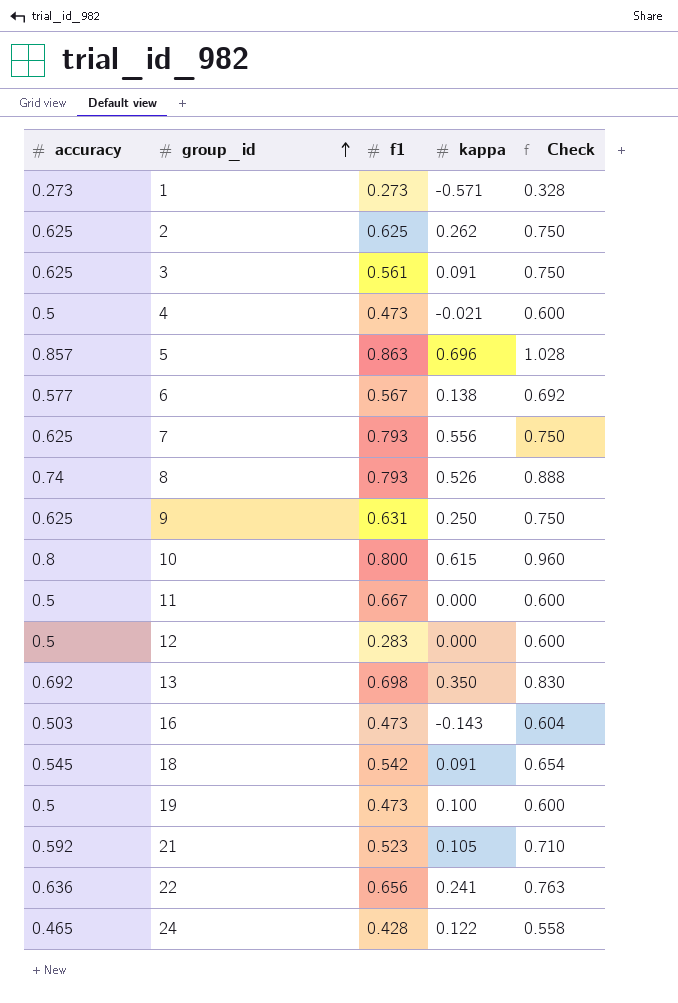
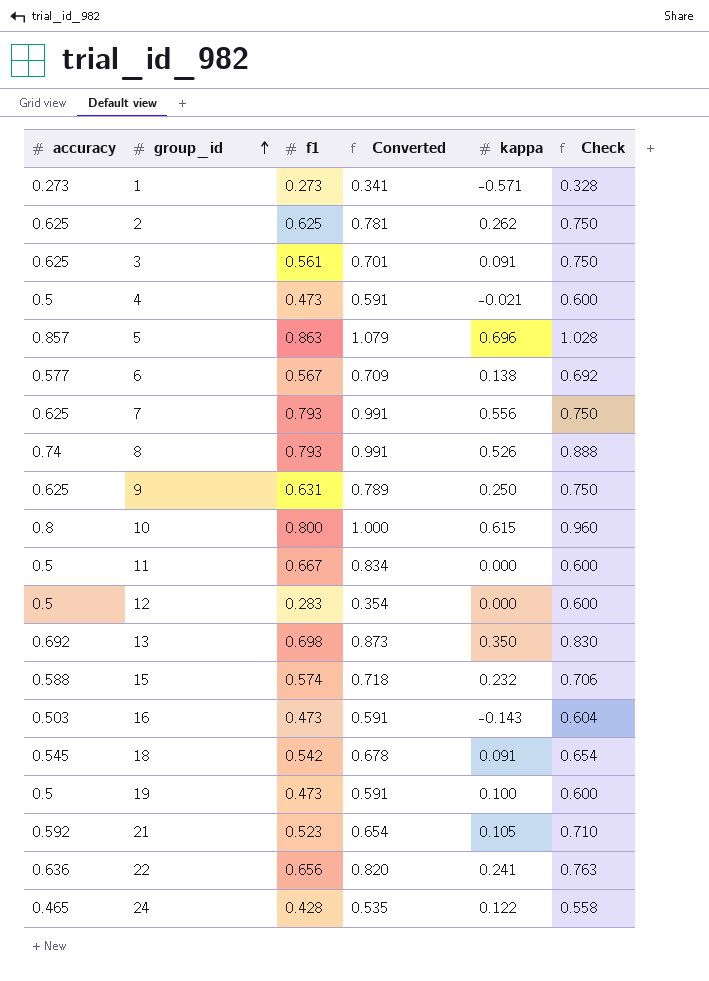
column Converted | formula: none -> [f1] * 1.25
row 15: none -> 0.588 | 0.574 | 0.718 | 0.232 | 0.706

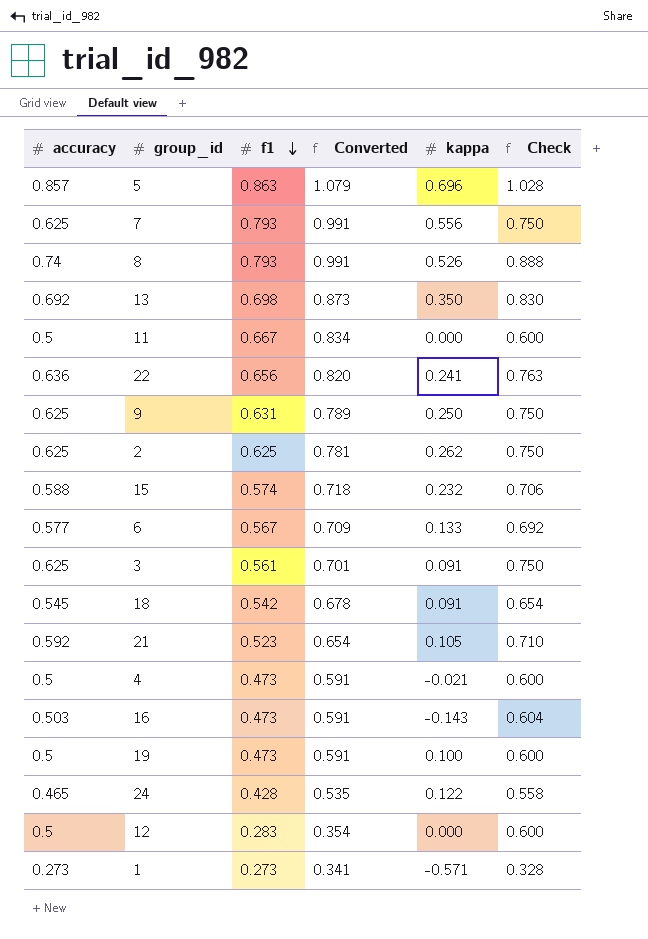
row order: group_id ascending -> f1 descending
row 10: 0.8 | 0.800 | 1.000 | 0.615 | 0.960 -> none
6 | kappa: 0.138 -> 0.133

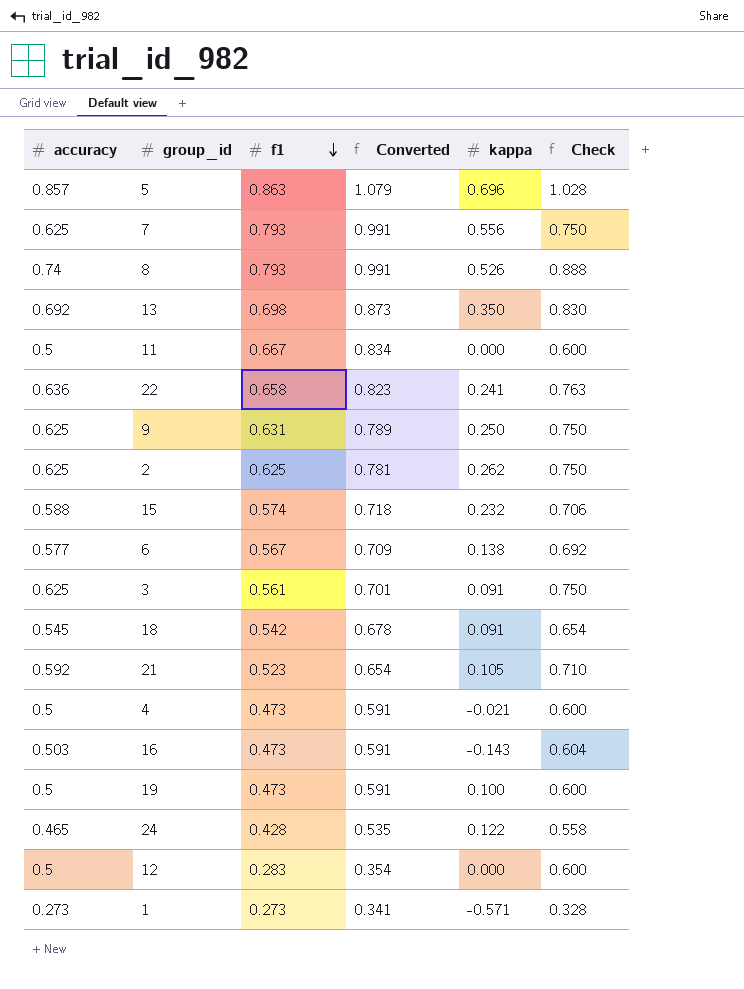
22 | f1: 0.656 -> 0.658
22 | Converted: 0.820 -> 0.823
6 | kappa: 0.133 -> 0.138

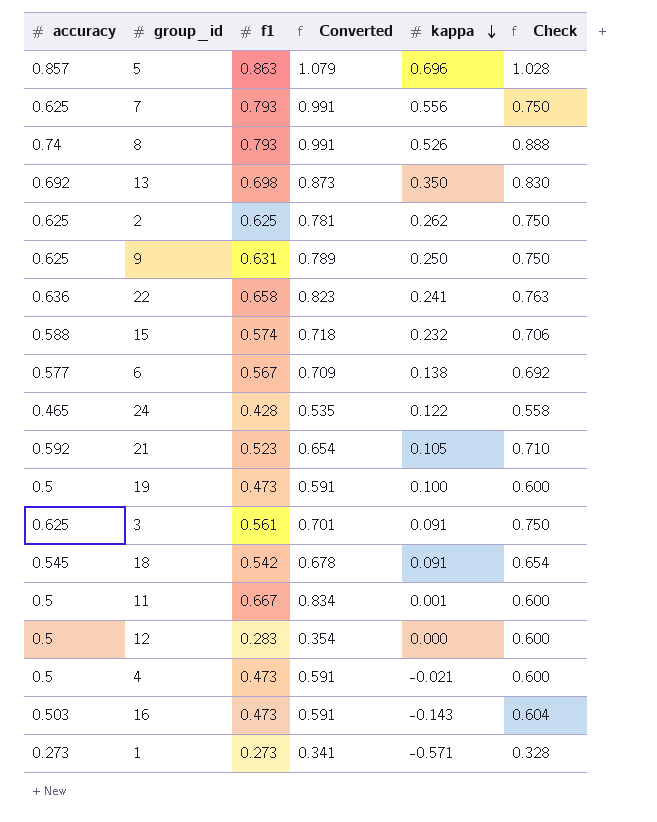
row order: f1 descending -> kappa descending
11 | kappa: 0.000 -> 0.001

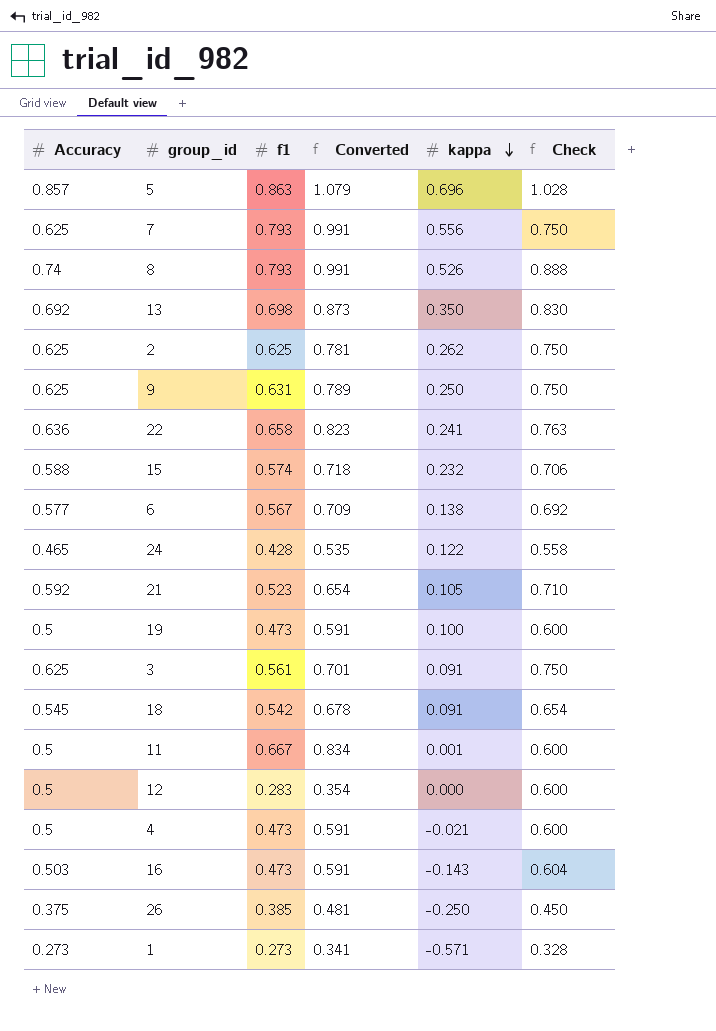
column name: accuracy -> Accuracy
row 26: none -> 0.375 | 0.385 | 0.481 | -0.250 | 0.450

